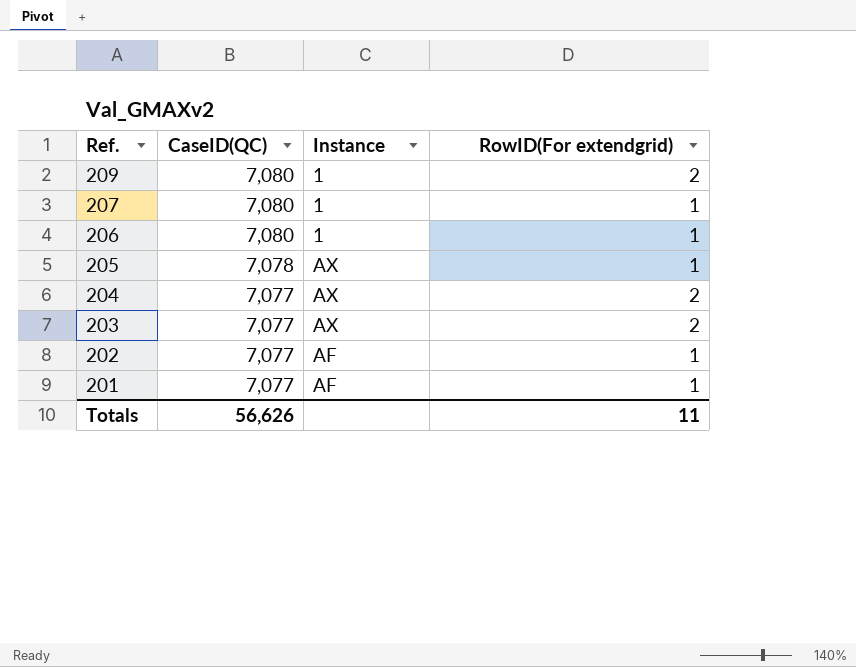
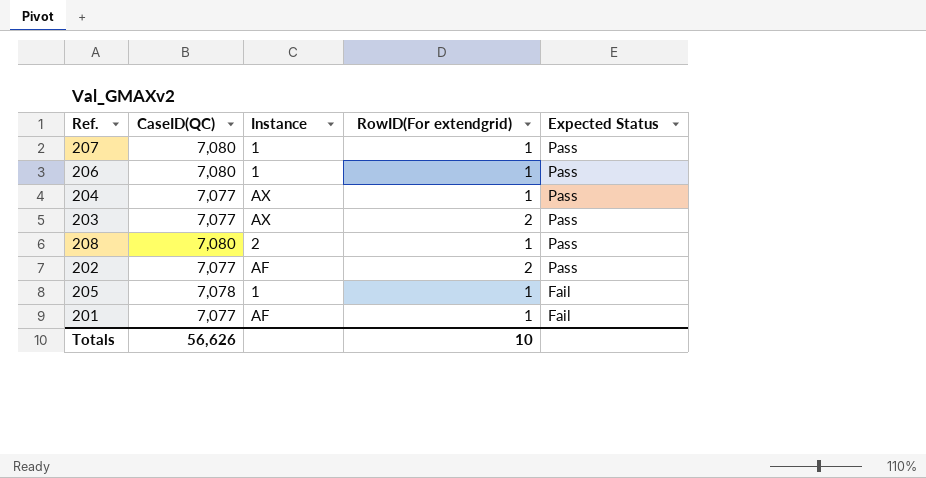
row order: Ref. descending -> Expected Status descending
column Expected Status | position: none -> 5
row 209: 7,080 | 1 | 2 -> none
204 | RowID(For extendgrid): 2 -> 1
row 208: none -> 7,080 | 2 | 1 | Pass
202 | RowID(For extendgrid): 1 -> 2
205 | Instance: AX -> 1
Totals | RowID(For extendgrid): 11 -> 10

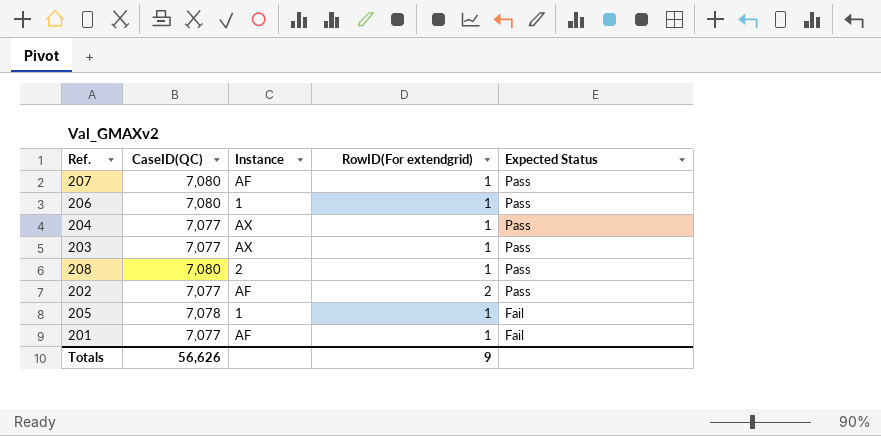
207 | Instance: 1 -> AF
203 | RowID(For extendgrid): 2 -> 1
Totals | RowID(For extendgrid): 10 -> 9

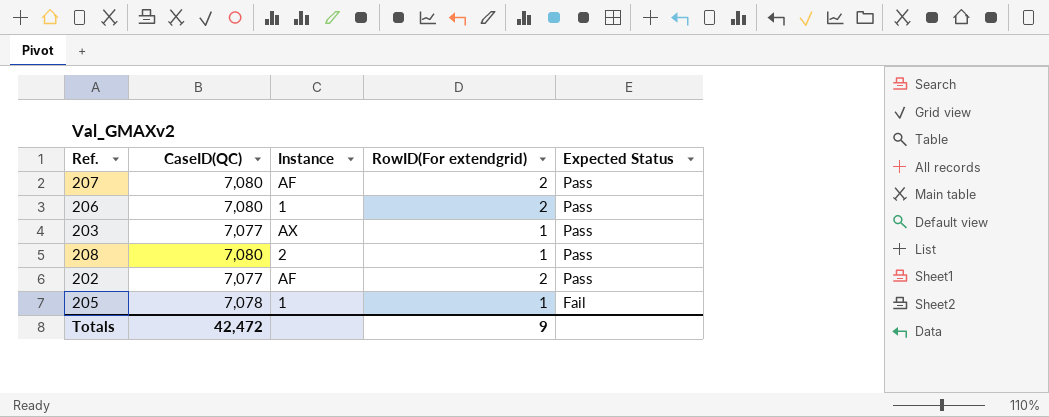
row 204: 7,077 | AX | 1 | Pass -> none
row 201: 7,077 | AF | 1 | Fail -> none
207 | RowID(For extendgrid): 1 -> 2
206 | RowID(For extendgrid): 1 -> 2
Totals | CaseID(QC): 56,626 -> 42,472

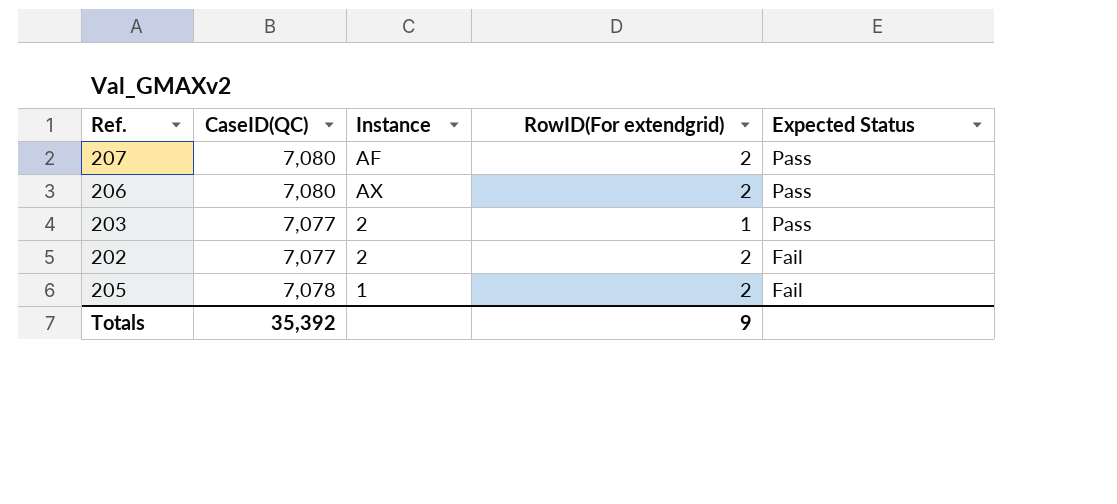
row 208: 7,080 | 2 | 1 | Pass -> none
206 | Instance: 1 -> AX
203 | Instance: AX -> 2
202 | Instance: AF -> 2
202 | Expected Status: Pass -> Fail
205 | RowID(For extendgrid): 1 -> 2
Totals | CaseID(QC): 42,472 -> 35,392

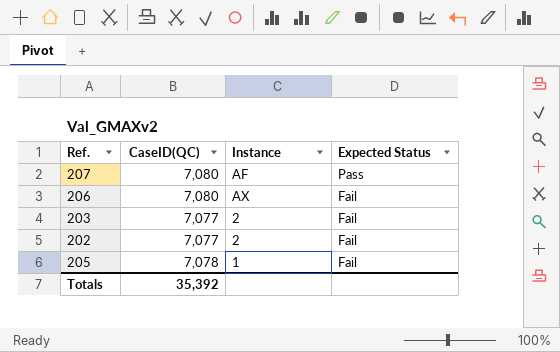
column RowID(For extendgrid) | position: 4 -> none
206 | Expected Status: Pass -> Fail
203 | Expected Status: Pass -> Fail

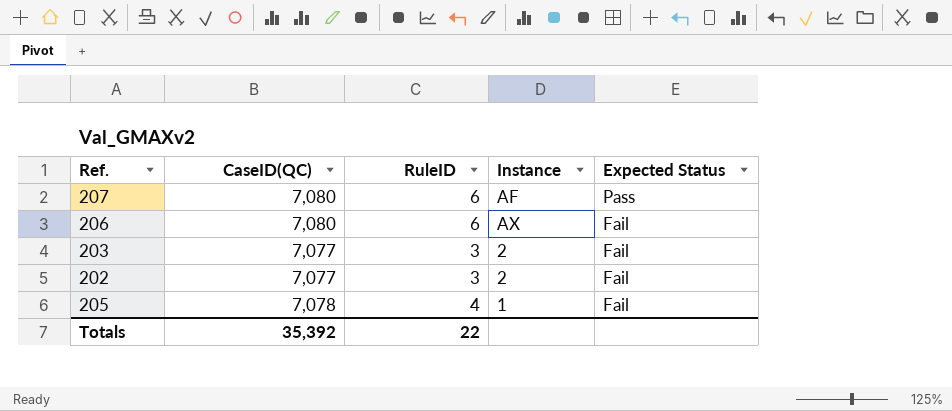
column RuleID | position: none -> 3

